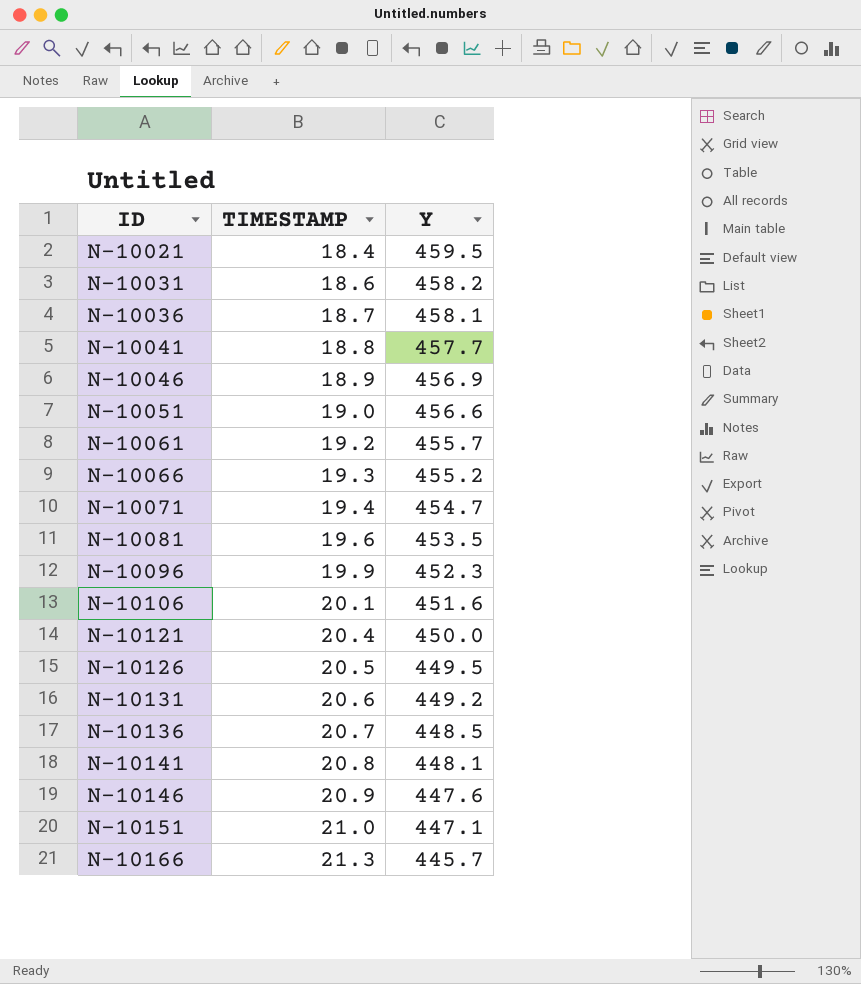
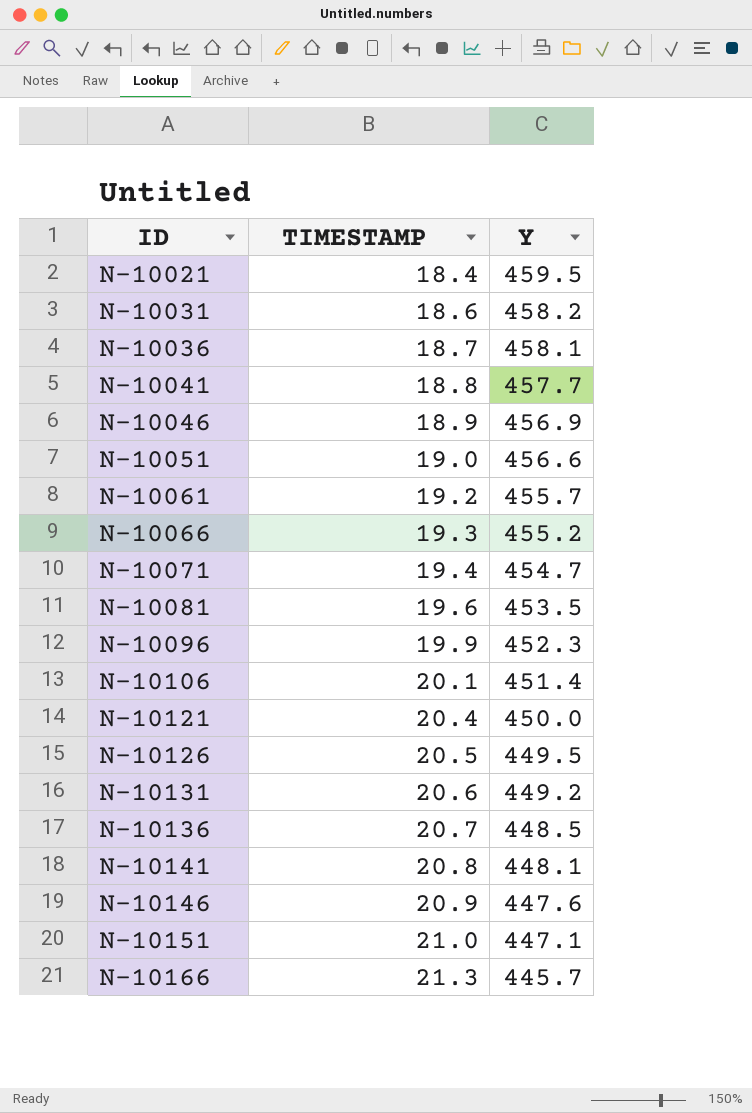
N-10106 | Y: 451.6 -> 451.4

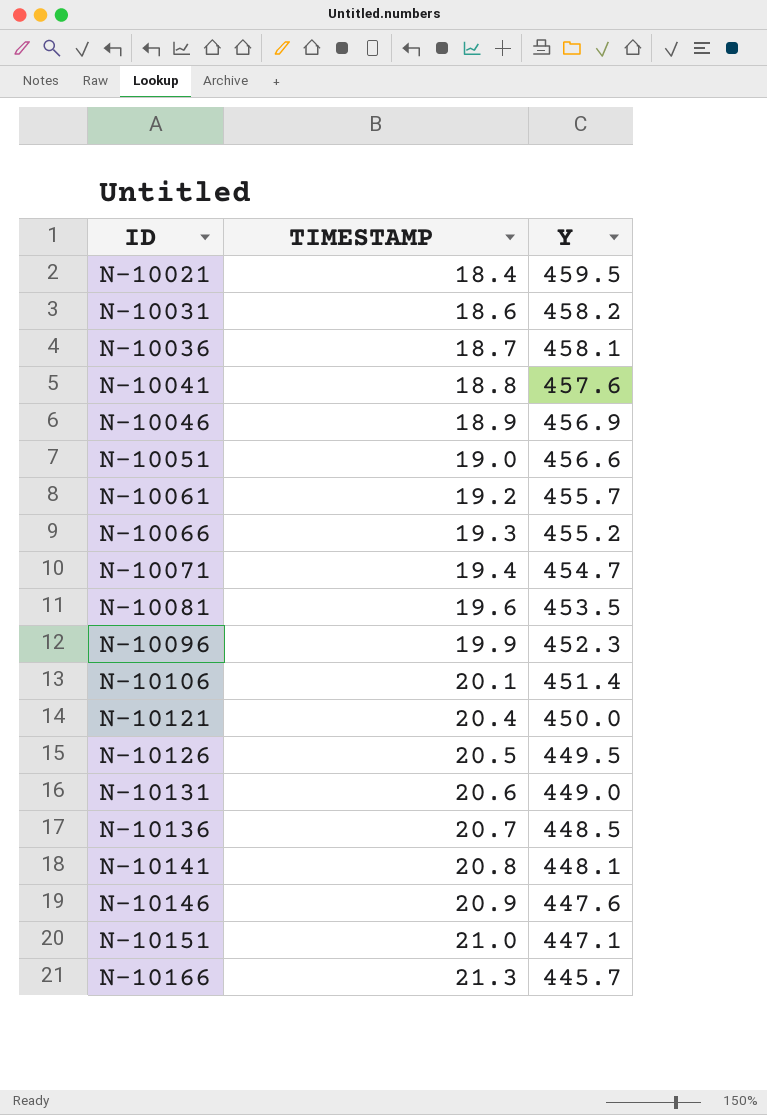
N-10041 | Y: 457.7 -> 457.6
N-10131 | Y: 449.2 -> 449.0

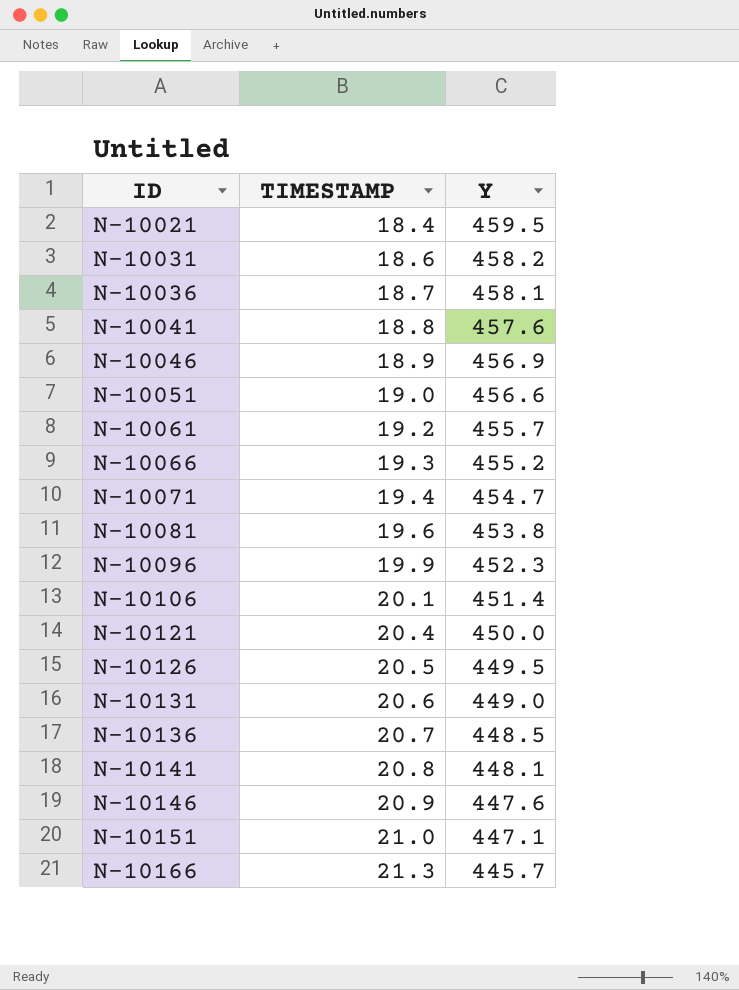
N-10081 | Y: 453.5 -> 453.8

